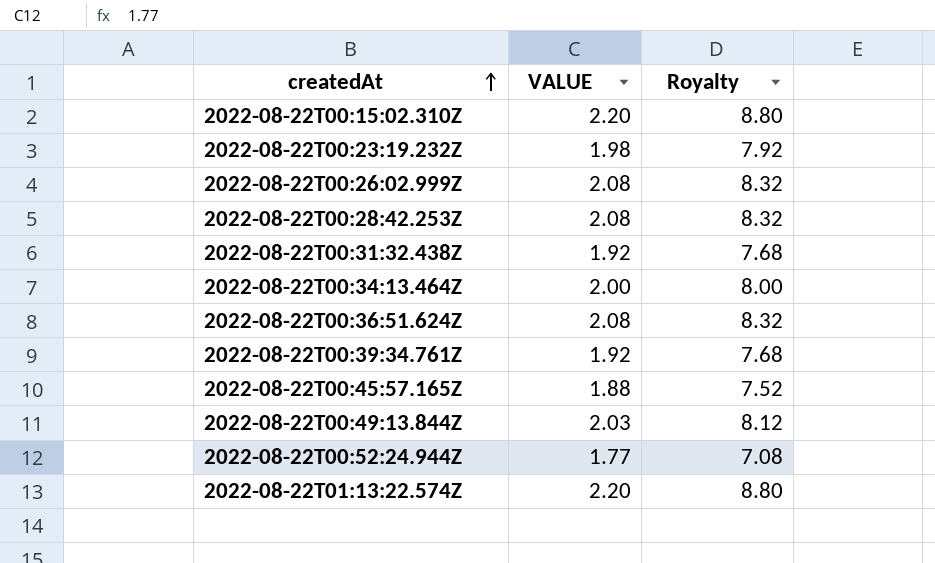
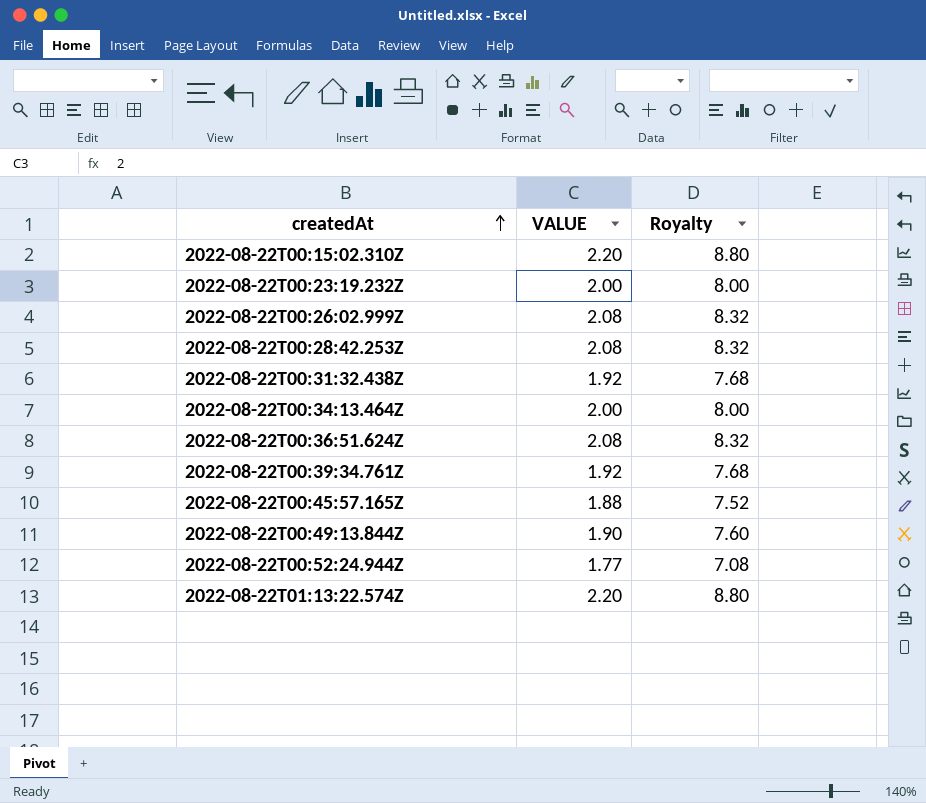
2022-08-22T00:23:19.232Z | VALUE: 1.98 -> 2.00
2022-08-22T00:23:19.232Z | Royalty: 7.92 -> 8.00
2022-08-22T00:49:13.844Z | VALUE: 2.03 -> 1.90
2022-08-22T00:49:13.844Z | Royalty: 8.12 -> 7.60

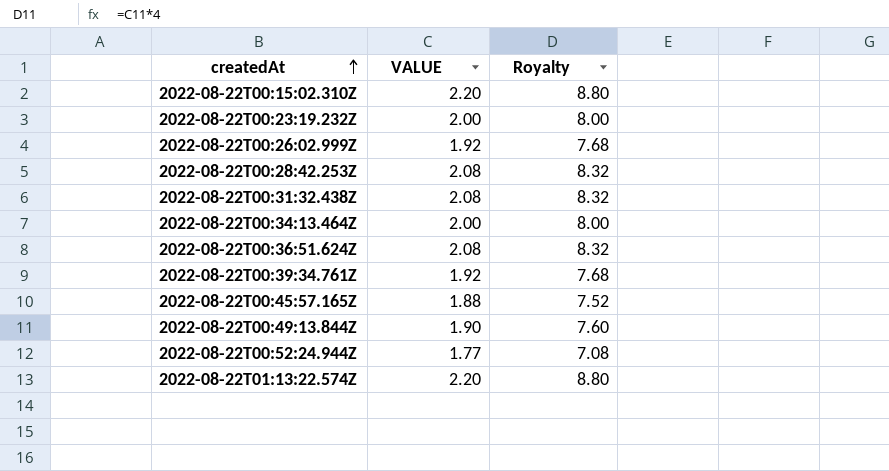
2022-08-22T00:26:02.999Z | VALUE: 2.08 -> 1.92
2022-08-22T00:26:02.999Z | Royalty: 8.32 -> 7.68
2022-08-22T00:31:32.438Z | VALUE: 1.92 -> 2.08
2022-08-22T00:31:32.438Z | Royalty: 7.68 -> 8.32

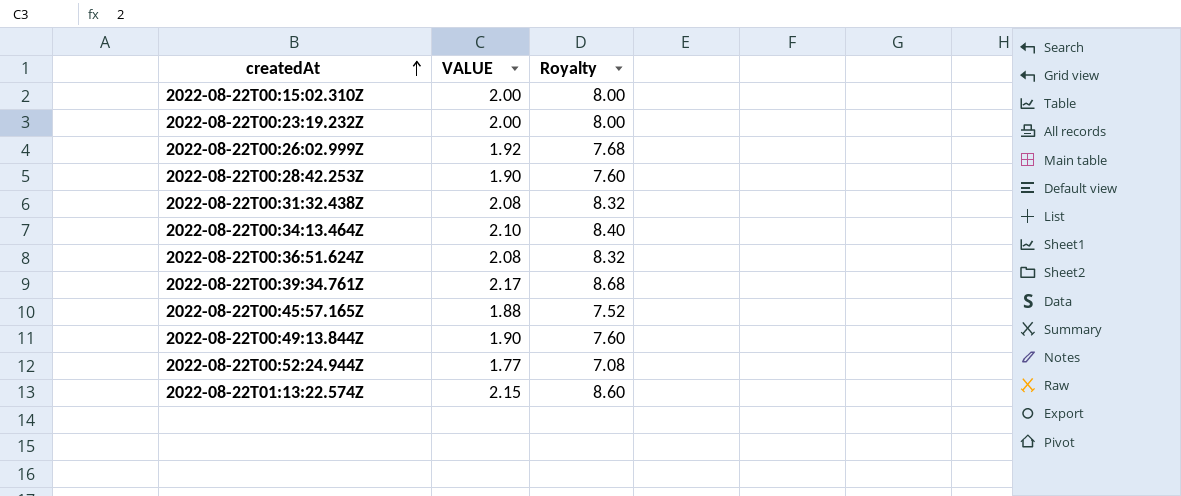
2022-08-22T00:15:02.310Z | VALUE: 2.20 -> 2.00
2022-08-22T00:15:02.310Z | Royalty: 8.80 -> 8.00
2022-08-22T00:28:42.253Z | VALUE: 2.08 -> 1.90
2022-08-22T00:28:42.253Z | Royalty: 8.32 -> 7.60
2022-08-22T00:34:13.464Z | VALUE: 2.00 -> 2.10
2022-08-22T00:34:13.464Z | Royalty: 8.00 -> 8.40
2022-08-22T00:39:34.761Z | VALUE: 1.92 -> 2.17
2022-08-22T00:39:34.761Z | Royalty: 7.68 -> 8.68
2022-08-22T01:13:22.574Z | VALUE: 2.20 -> 2.15
2022-08-22T01:13:22.574Z | Royalty: 8.80 -> 8.60

